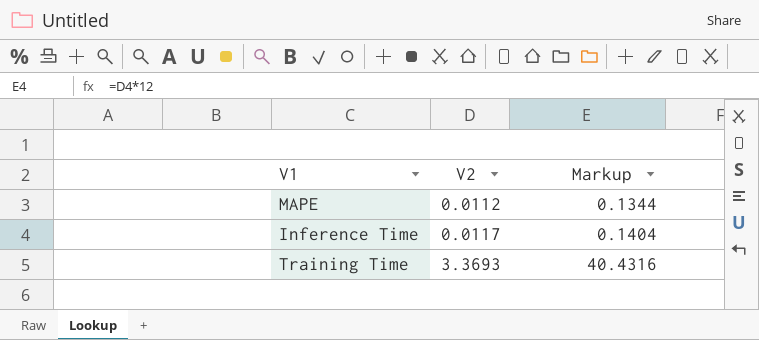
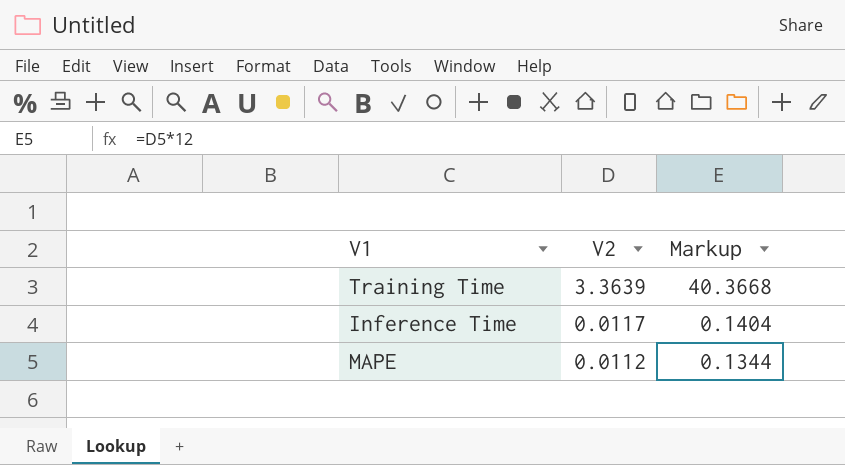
row order: V2 ascending -> V2 descending
Training Time | V2: 3.3693 -> 3.3639
Training Time | Markup: 40.4316 -> 40.3668

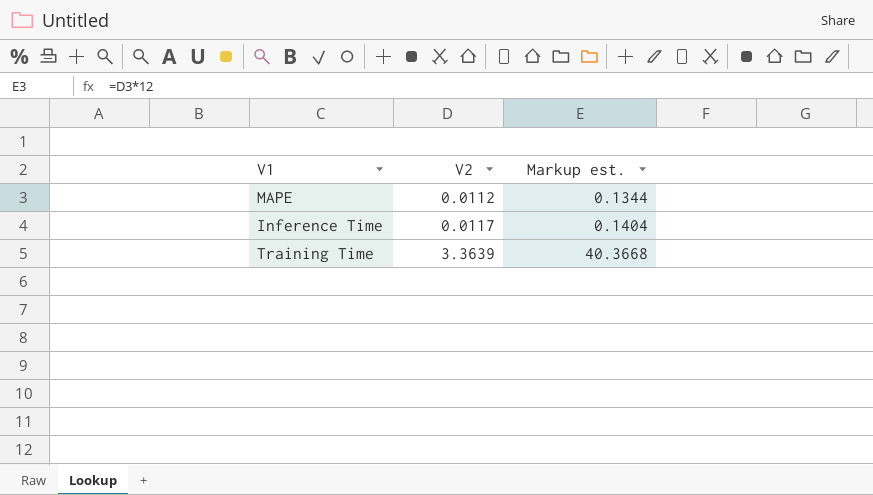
row order: V2 descending -> V2 ascending
column name: Markup -> Markup est.

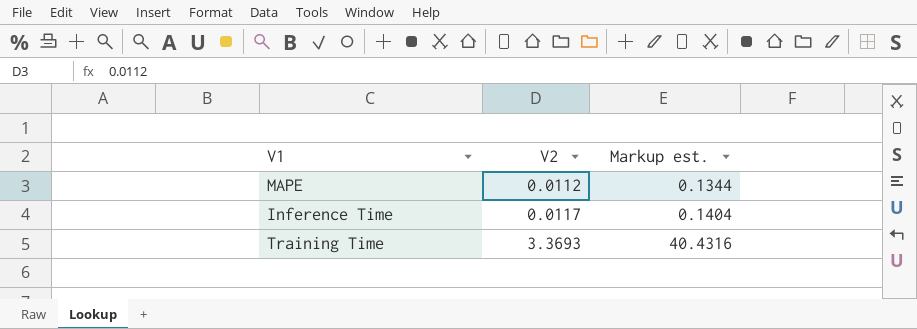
Training Time | V2: 3.3639 -> 3.3693
Training Time | Markup est.: 40.3668 -> 40.4316

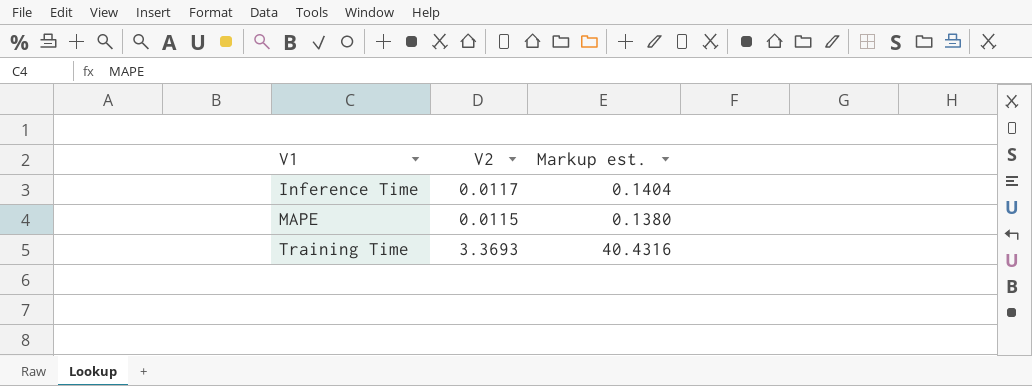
row order: V2 ascending -> V1 ascending
MAPE | V2: 0.0112 -> 0.0115
MAPE | Markup est.: 0.1344 -> 0.1380

